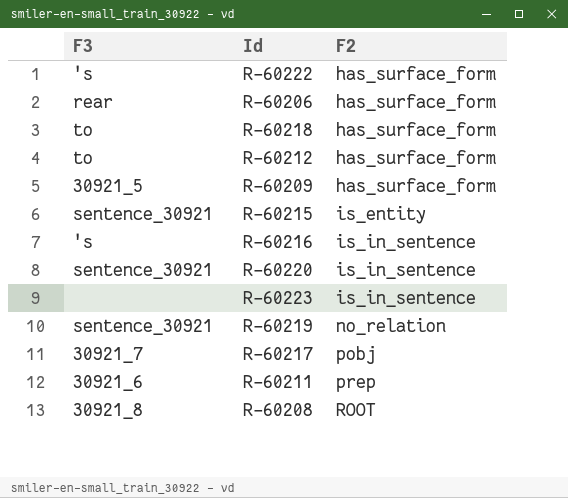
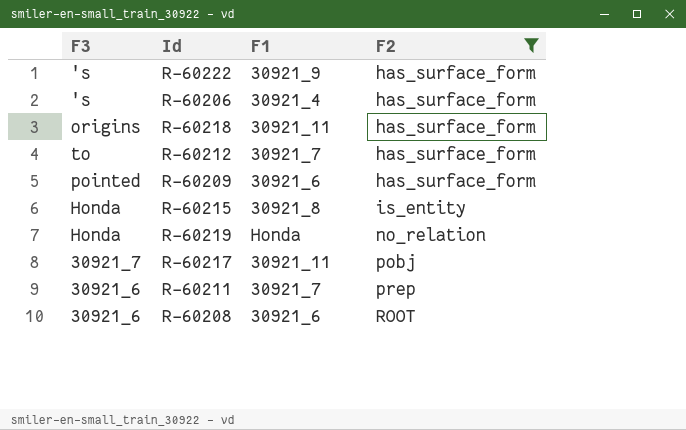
filter: none -> F2 != is_in_sentence
column F1 | position: none -> 3
R-60206 | F3: rear -> 's
R-60218 | F3: to -> origins
R-60209 | F3: 30921_5 -> pointed
R-60215 | F3: sentence_30921 -> Honda
R-60219 | F3: sentence_30921 -> Honda
R-60208 | F3: 30921_8 -> 30921_6

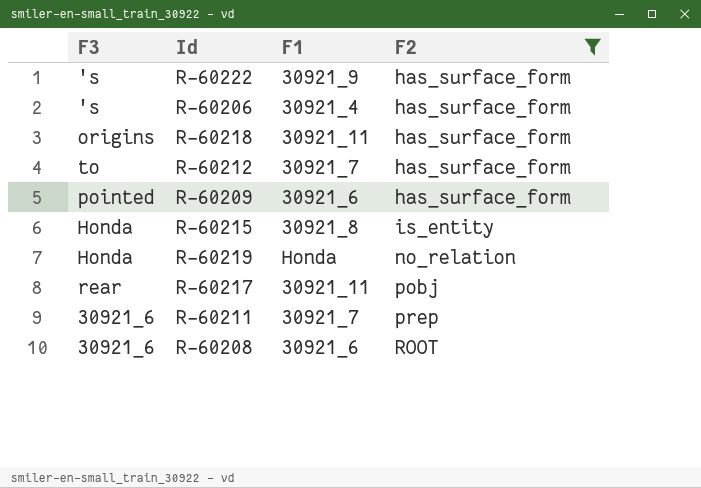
R-60217 | F3: 30921_7 -> rear

